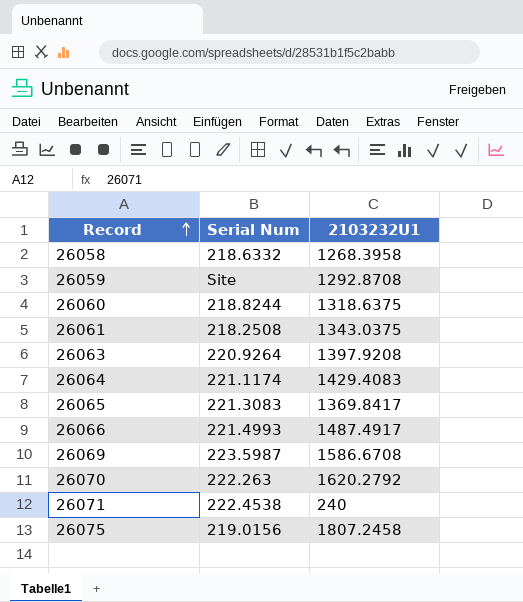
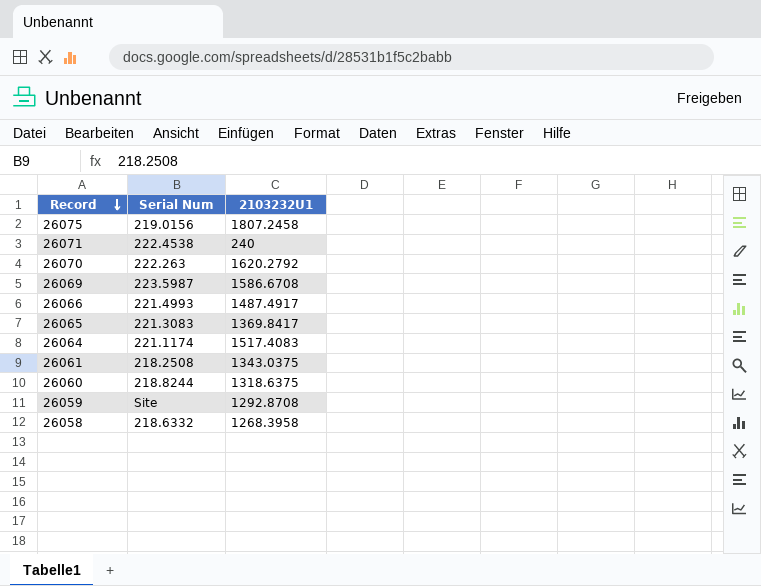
row order: Record ascending -> Record descending
row 26063: 220.9264 | 1397.9208 -> none
26064 | 2103232U1: 1429.4083 -> 1517.4083

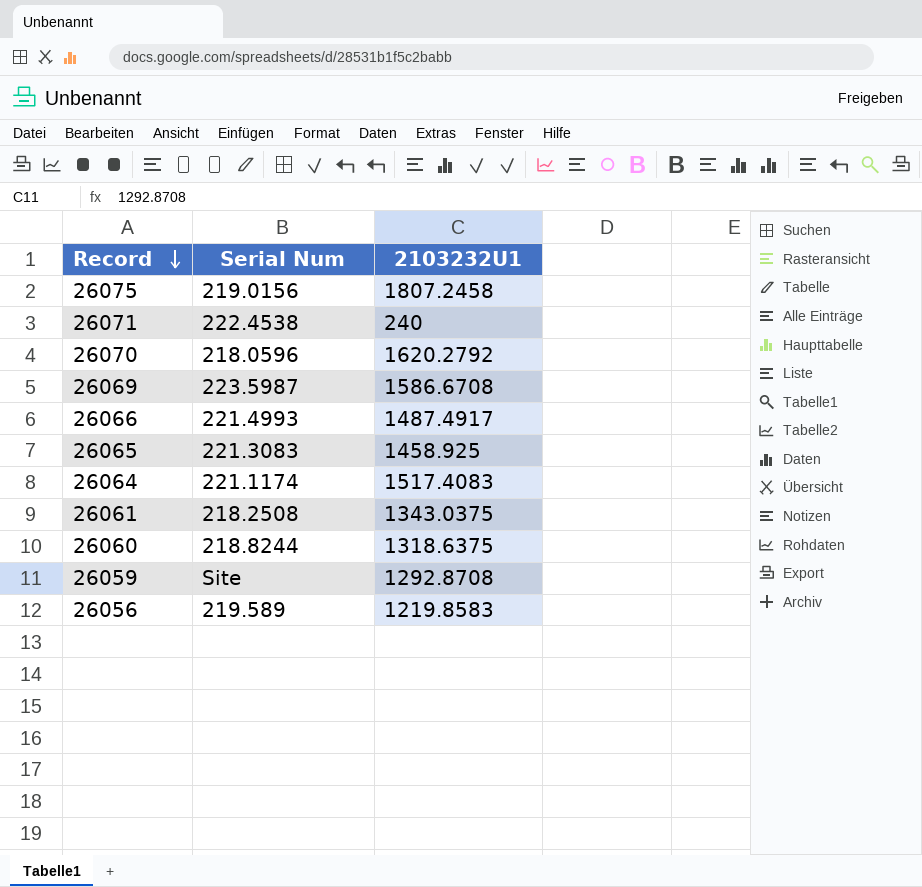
row 26058: 218.6332 | 1268.3958 -> none
26070 | Serial Num: 222.263 -> 218.0596
26065 | 2103232U1: 1369.8417 -> 1458.925
row 26056: none -> 219.589 | 1219.8583

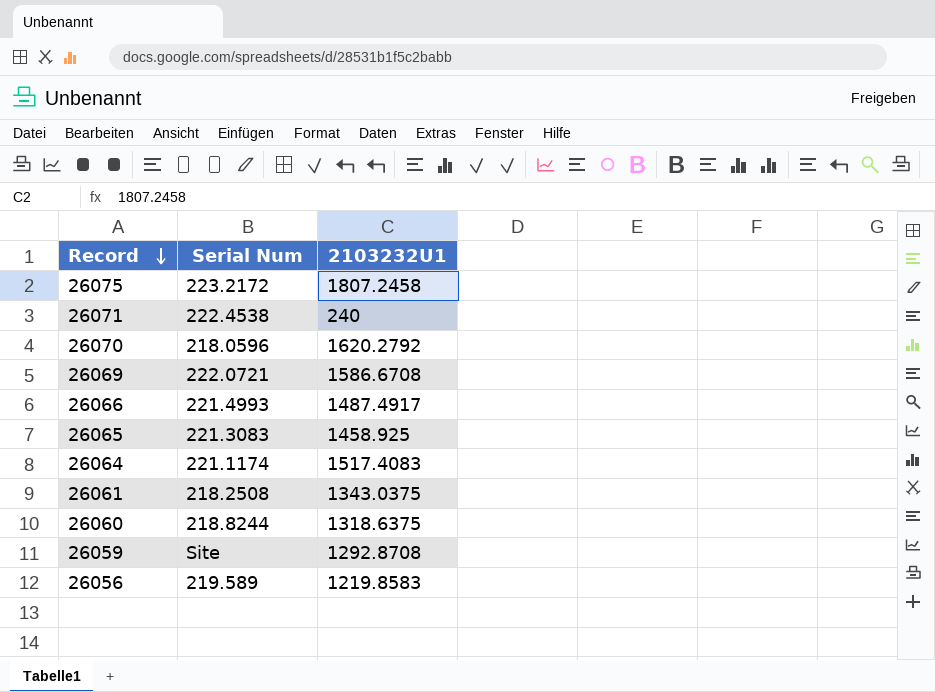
26075 | Serial Num: 219.0156 -> 223.2172
26069 | Serial Num: 223.5987 -> 222.0721

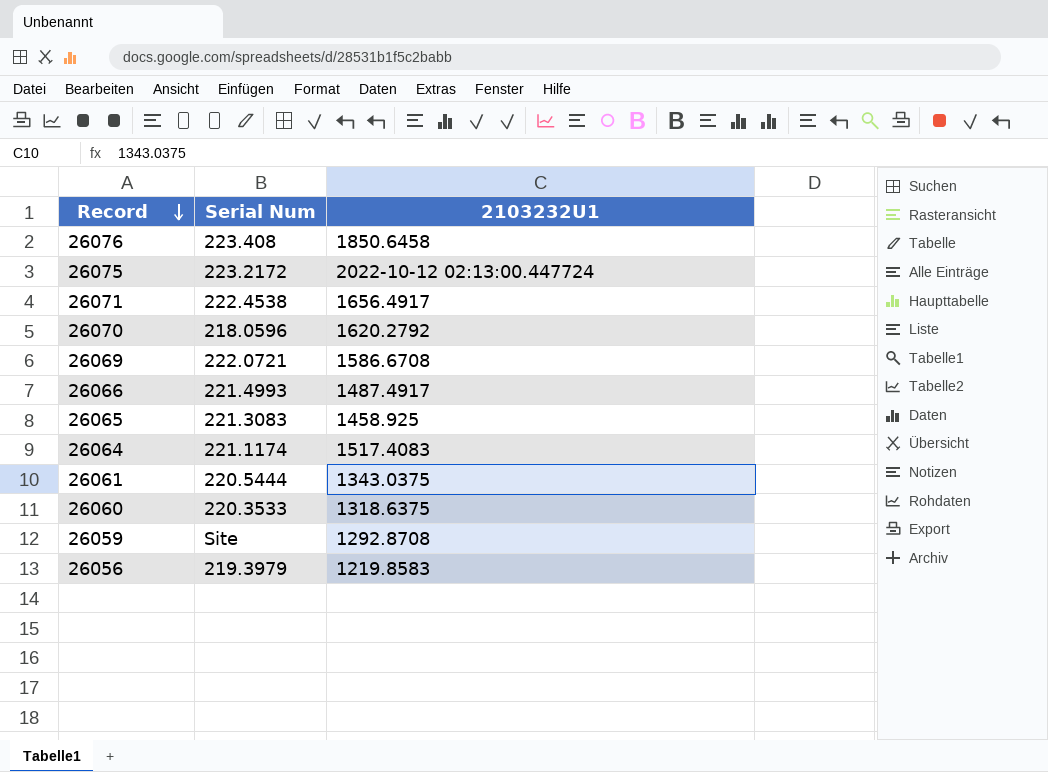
row 26076: none -> 223.408 | 1850.6458
26075 | 2103232U1: 1807.2458 -> 2022-10-12 02:13:00.447724
26071 | 2103232U1: 240 -> 1656.4917
26061 | Serial Num: 218.2508 -> 220.5444
26060 | Serial Num: 218.8244 -> 220.3533
26056 | Serial Num: 219.589 -> 219.3979

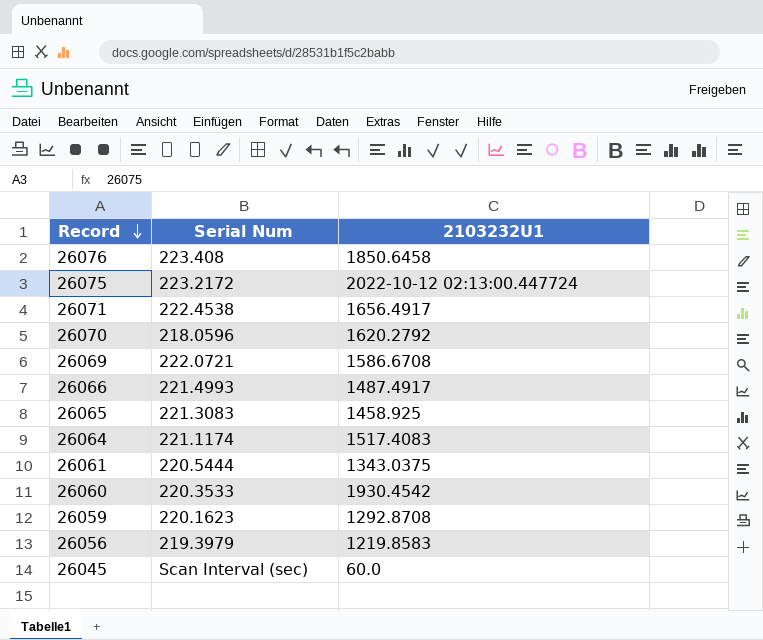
26060 | 2103232U1: 1318.6375 -> 1930.4542
26059 | Serial Num: Site -> 220.1623
row 26045: none -> Scan Interval (sec) | 60.0

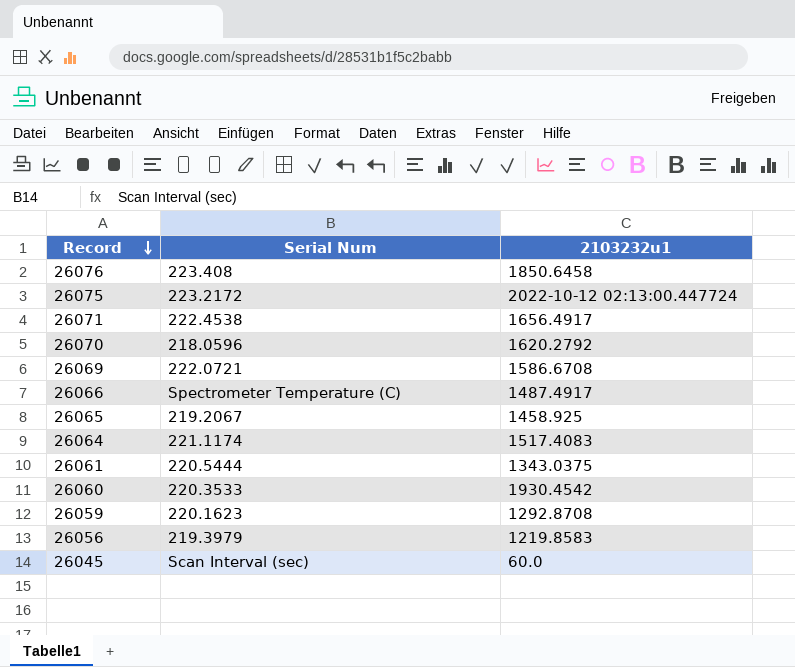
column name: 2103232U1 -> 2103232u1
26066 | Serial Num: 221.4993 -> Spectrometer Temperature (C)
26065 | Serial Num: 221.3083 -> 219.2067

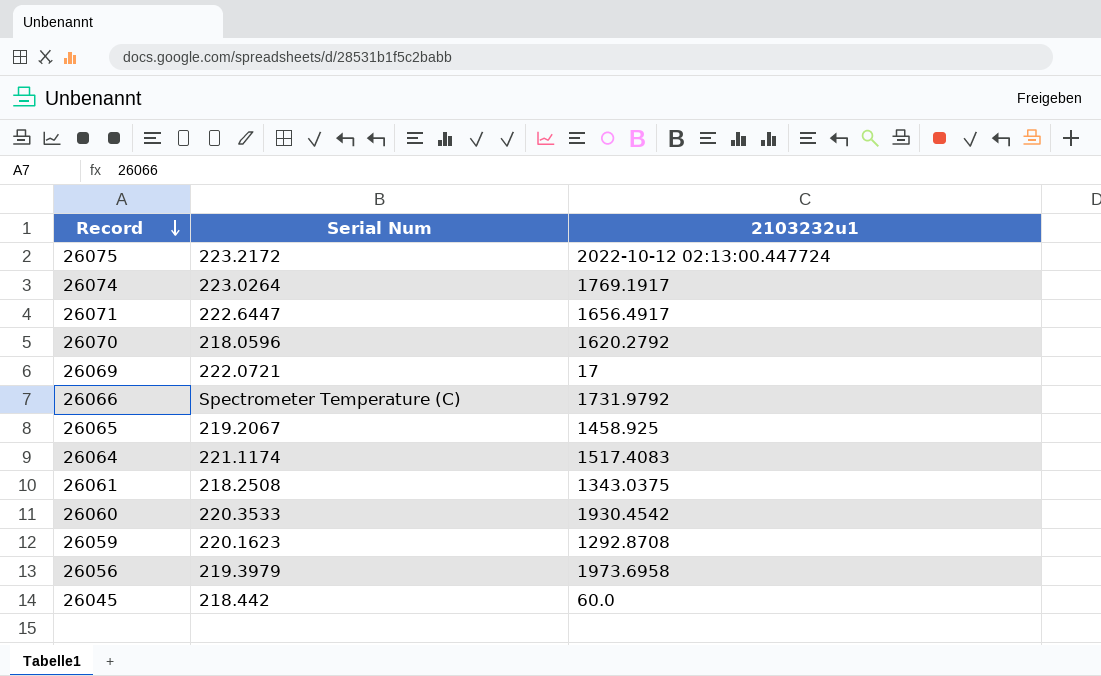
row 26076: 223.408 | 1850.6458 -> none
row 26074: none -> 223.0264 | 1769.1917
26071 | Serial Num: 222.4538 -> 222.6447
26069 | 2103232u1: 1586.6708 -> 17
26066 | 2103232u1: 1487.4917 -> 1731.9792
26061 | Serial Num: 220.5444 -> 218.2508
26056 | 2103232u1: 1219.8583 -> 1973.6958
26045 | Serial Num: Scan Interval (sec) -> 218.442

